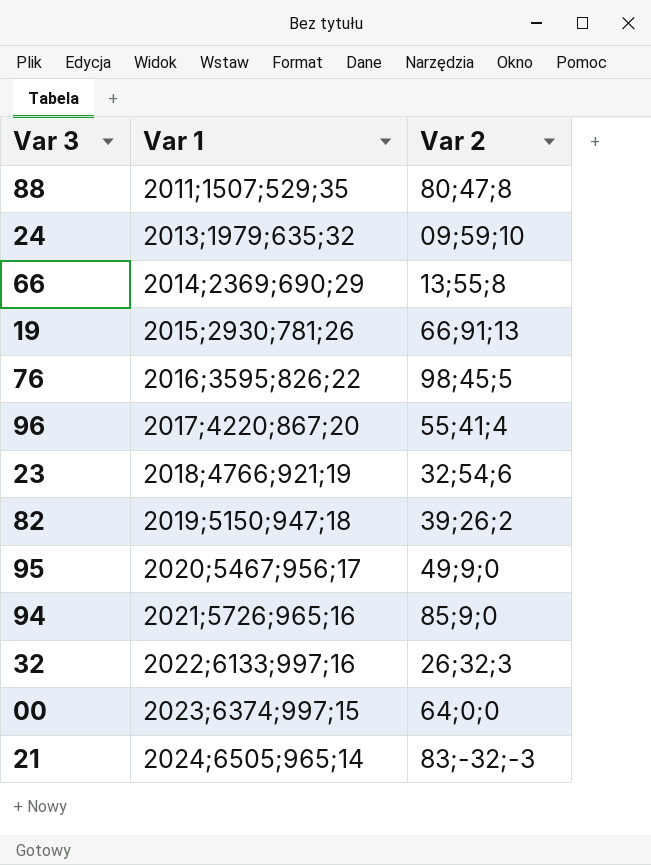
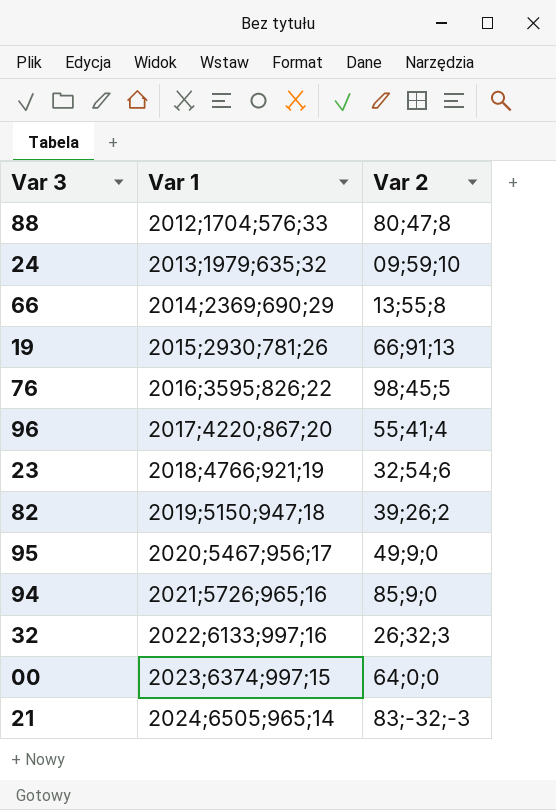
88 | Var 1: 2011;1507;529;35 -> 2012;1704;576;33

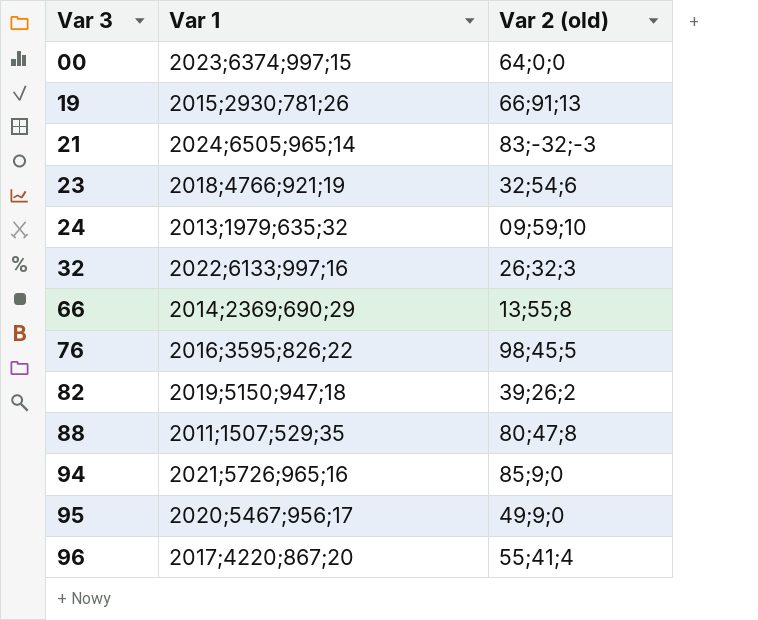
row order: Var 1 ascending -> Var 3 ascending
column name: Var 2 -> Var 2 (old)
88 | Var 1: 2012;1704;576;33 -> 2011;1507;529;35

